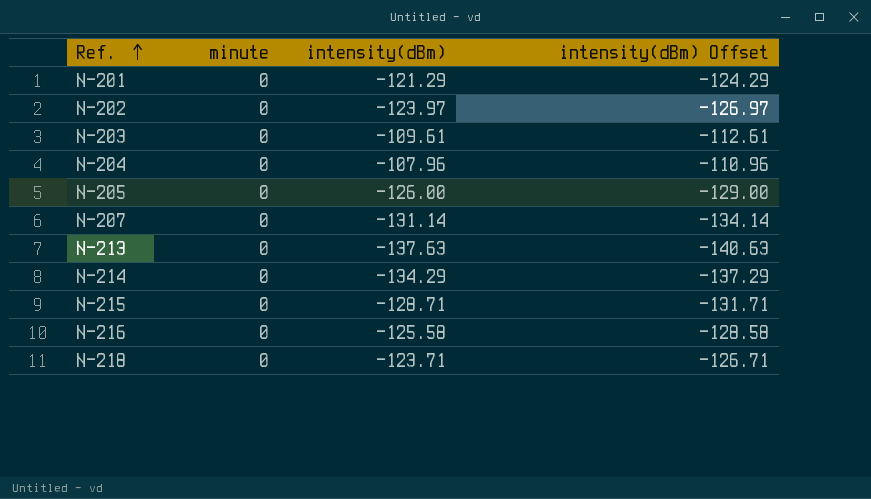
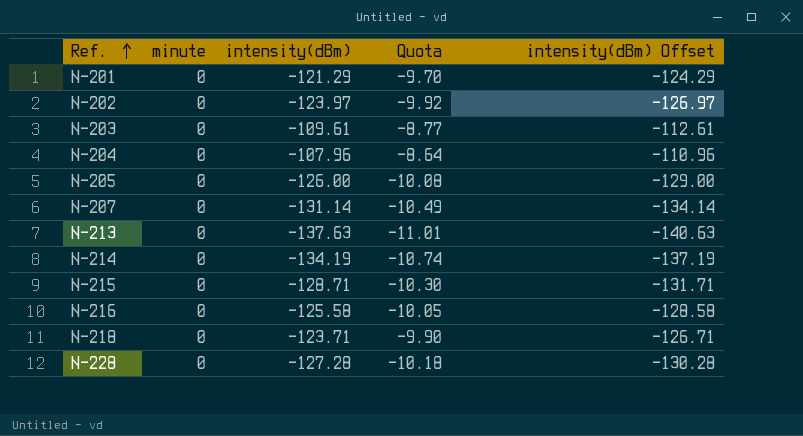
column Quota | formula: none -> [intensity(dBm)] * 0.08
N-214 | intensity(dBm): -134.29 -> -134.19
N-214 | intensity(dBm) Offset: -137.29 -> -137.19
row N-228: none -> 0 | -127.28 | -10.18 | -130.28

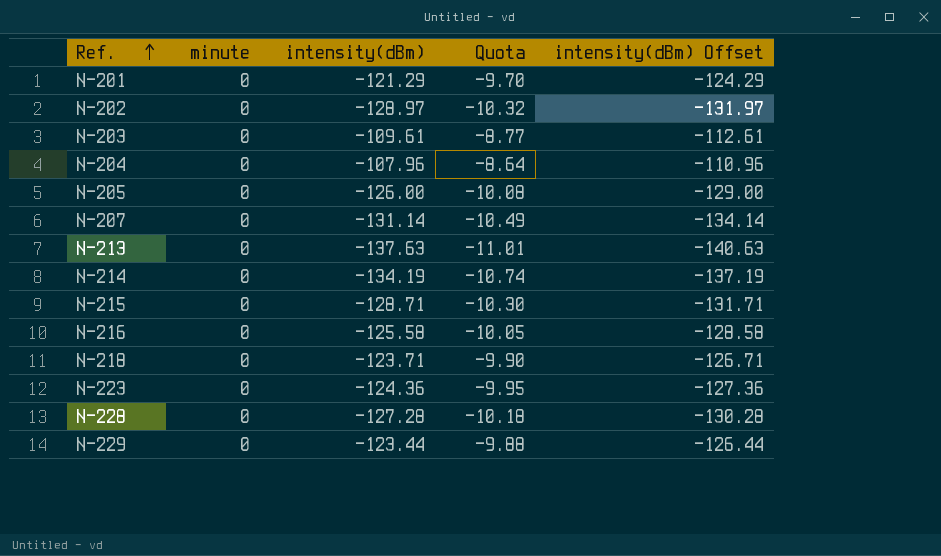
N-202 | intensity(dBm): -123.97 -> -128.97
N-202 | Quota: -9.92 -> -10.32
N-202 | intensity(dBm) Offset: -126.97 -> -131.97
row N-223: none -> 0 | -124.36 | -9.95 | -127.36
row N-229: none -> 0 | -123.44 | -9.88 | -126.44

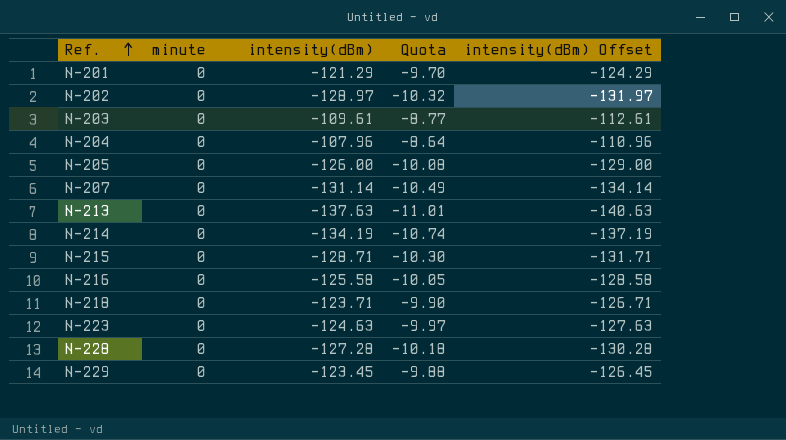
N-223 | intensity(dBm): -124.36 -> -124.63
N-223 | Quota: -9.95 -> -9.97
N-223 | intensity(dBm) Offset: -127.36 -> -127.63
N-229 | intensity(dBm): -123.44 -> -123.45
N-229 | intensity(dBm) Offset: -126.44 -> -126.45

